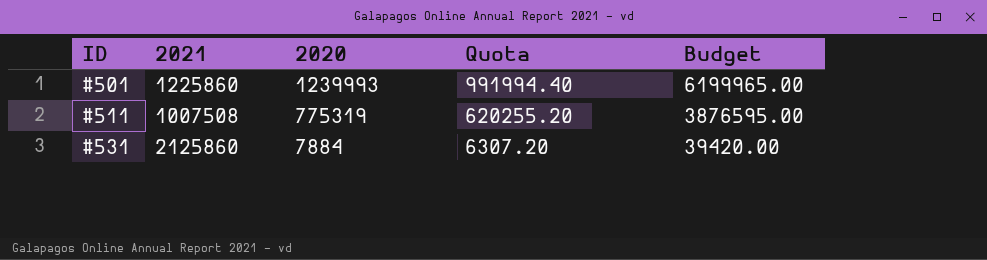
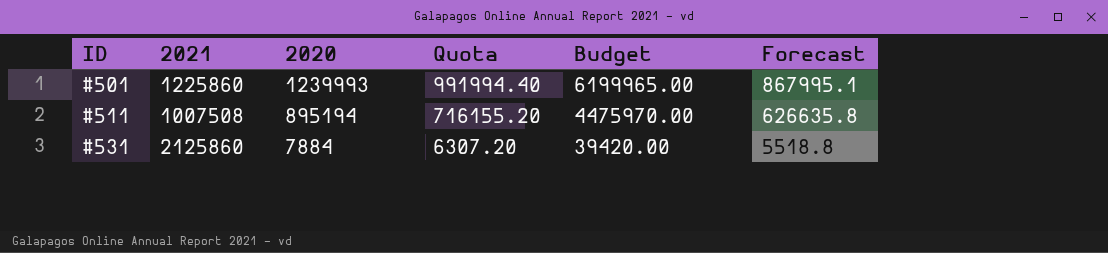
column Forecast | formula: none -> [2020] * 0.7
#511 | 2020: 775319 -> 895194
#511 | Quota: 620255.20 -> 716155.20
#511 | Budget: 3876595.00 -> 4475970.00

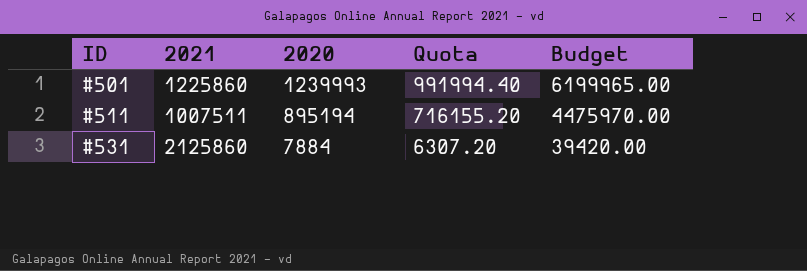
column Forecast | formula: [2020] * 0.7 -> none
#511 | 2021: 1007508 -> 1007511

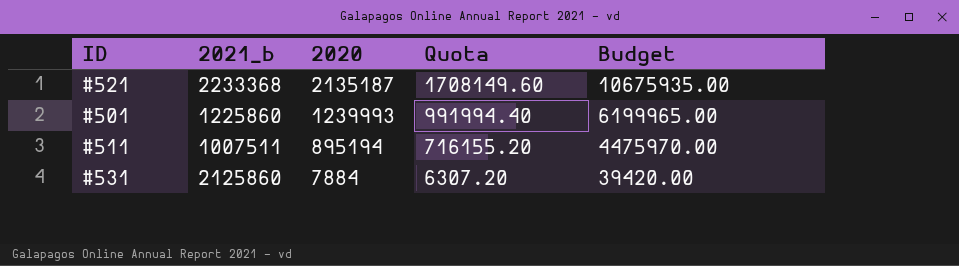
column name: 2021 -> 2021_b
row #521: none -> 2233368 | 2135187 | 1708149.60 | 10675935.00

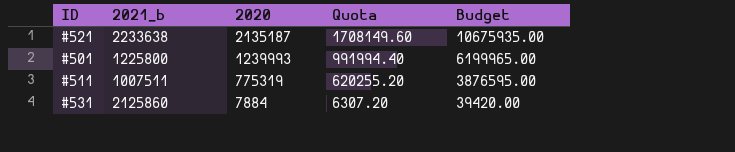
#521 | 2021_b: 2233368 -> 2233638
#501 | 2021_b: 1225860 -> 1225800
#511 | 2020: 895194 -> 775319
#511 | Quota: 716155.20 -> 620255.20
#511 | Budget: 4475970.00 -> 3876595.00

